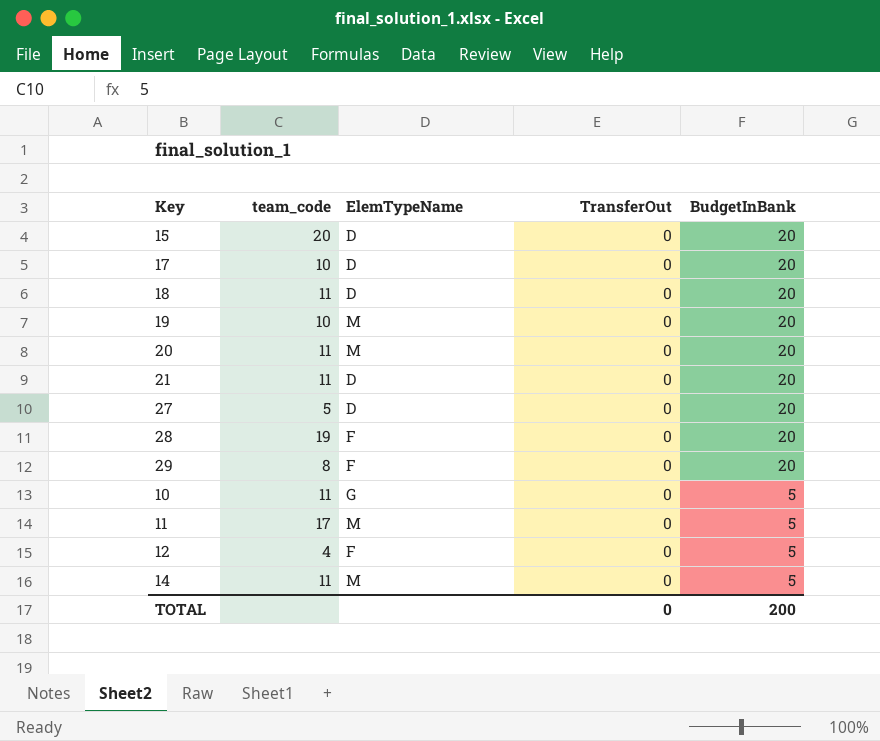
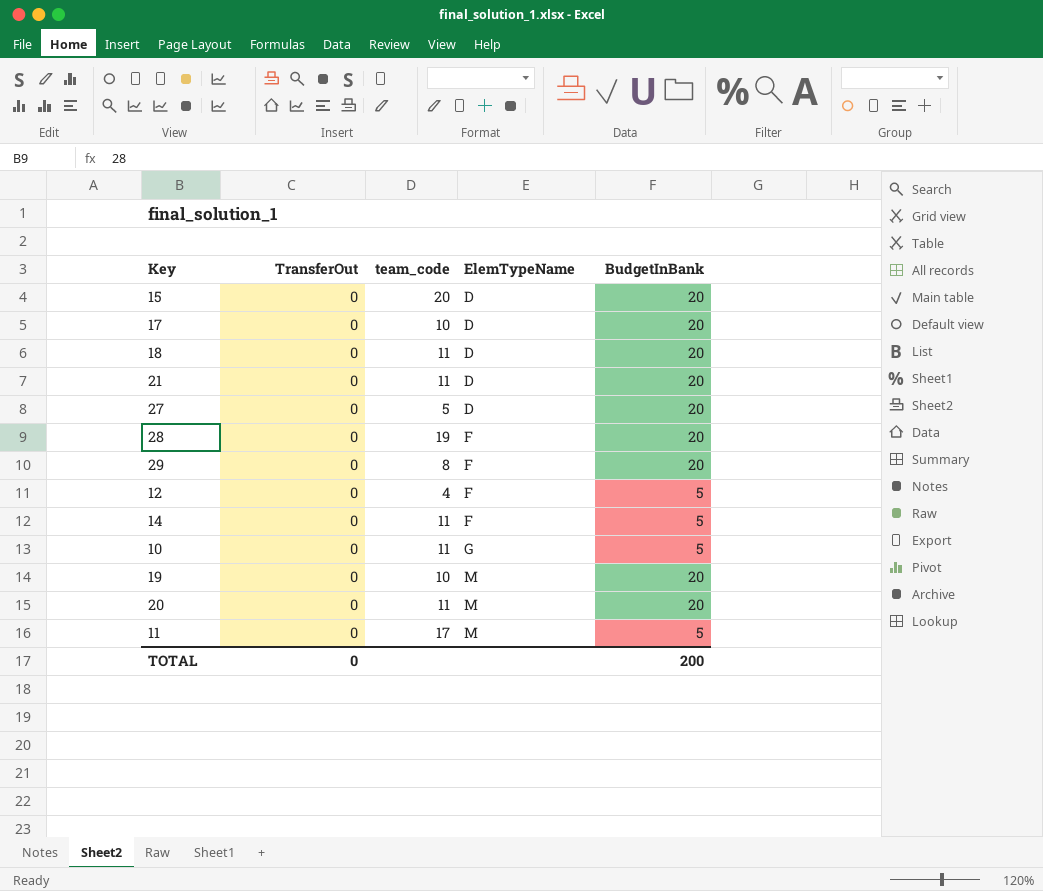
row order: BudgetInBank descending -> ElemTypeName ascending
column TransferOut | position: 4 -> 2
14 | ElemTypeName: M -> F

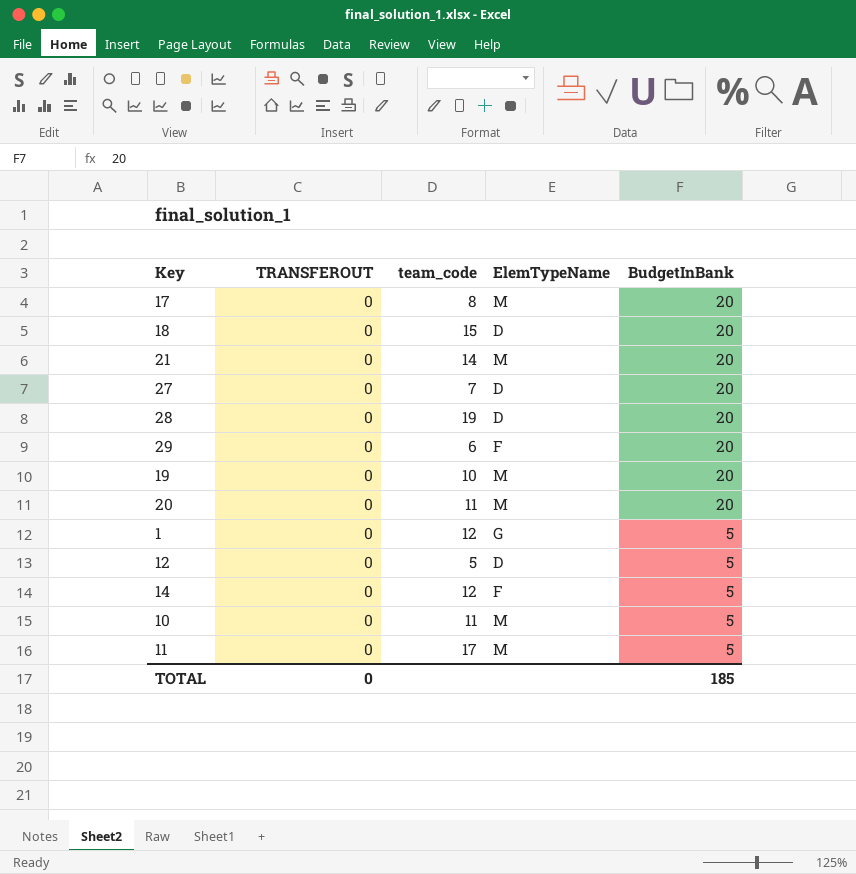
row order: ElemTypeName ascending -> BudgetInBank descending
column name: TransferOut -> TRANSFEROUT
row 15: 0 | 20 | D | 20 -> none
17 | team_code: 10 -> 8
17 | ElemTypeName: D -> M
18 | team_code: 11 -> 15
21 | team_code: 11 -> 14
21 | ElemTypeName: D -> M
27 | team_code: 5 -> 7
28 | ElemTypeName: F -> D
29 | team_code: 8 -> 6
row 1: none -> 0 | 12 | G | 5
12 | team_code: 4 -> 5
12 | ElemTypeName: F -> D
14 | team_code: 11 -> 12
10 | ElemTypeName: G -> M
TOTAL | BudgetInBank: 200 -> 185

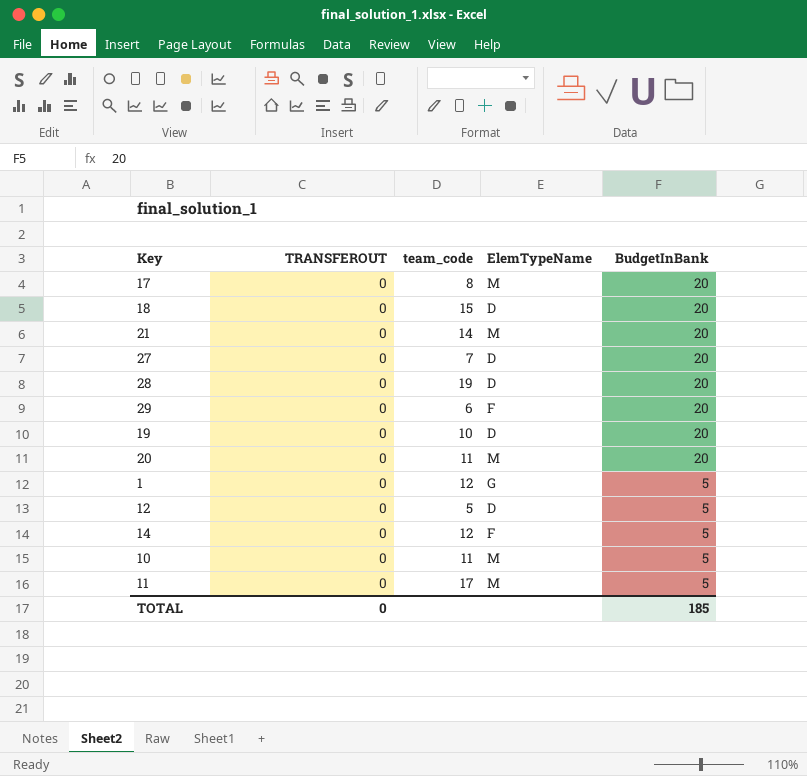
19 | ElemTypeName: M -> D

